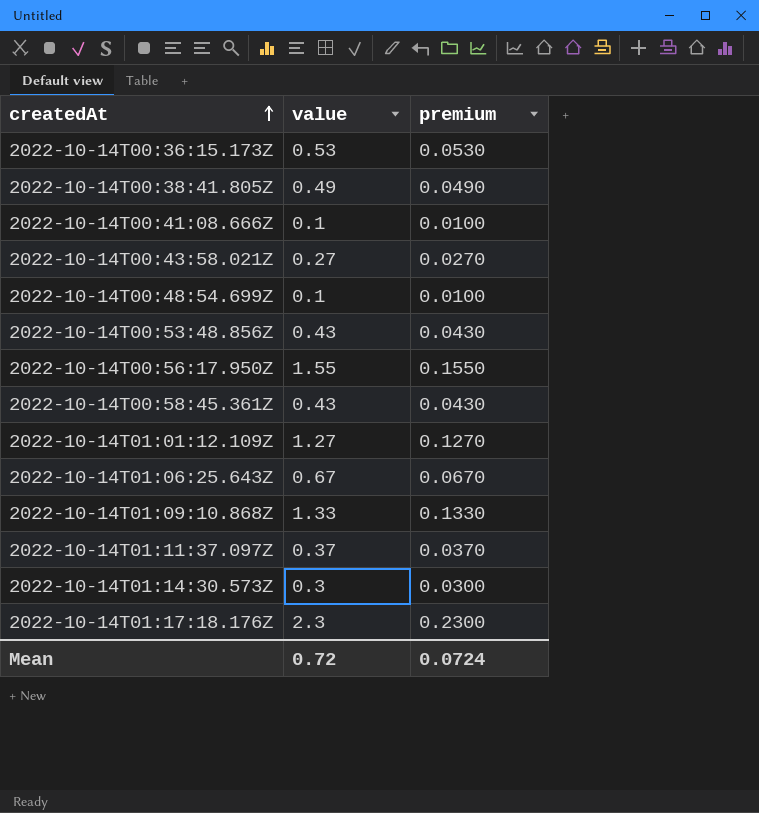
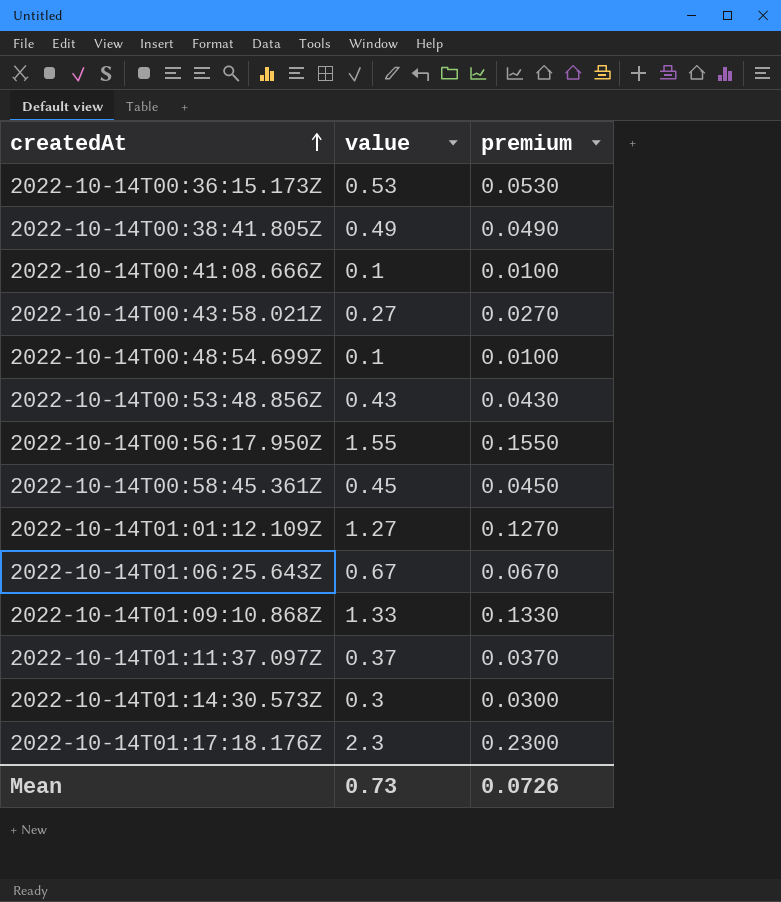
2022-10-14T00:58:45.361Z | value: 0.43 -> 0.45
2022-10-14T00:58:45.361Z | premium: 0.0430 -> 0.0450
Mean | value: 0.72 -> 0.73
Mean | premium: 0.0724 -> 0.0726

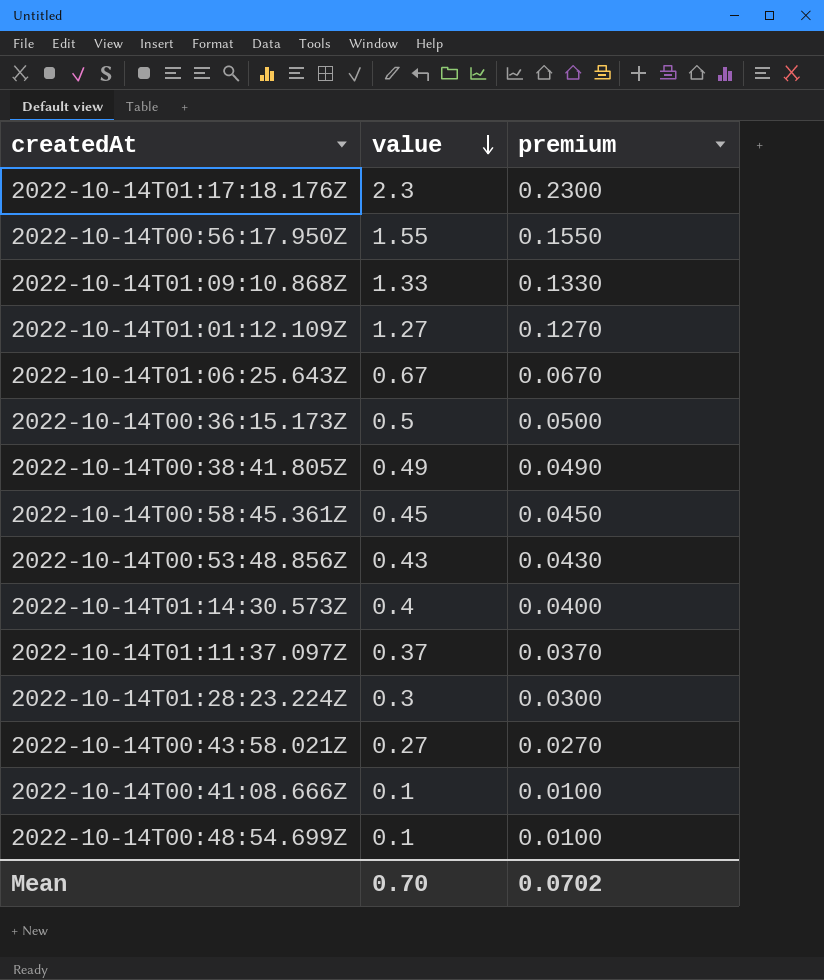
row order: createdAt ascending -> value descending
2022-10-14T00:36:15.173Z | value: 0.53 -> 0.5
2022-10-14T00:36:15.173Z | premium: 0.0530 -> 0.0500
2022-10-14T01:14:30.573Z | value: 0.3 -> 0.4
2022-10-14T01:14:30.573Z | premium: 0.0300 -> 0.0400
row 2022-10-14T01:28:23.224Z: none -> 0.3 | 0.0300
Mean | value: 0.73 -> 0.70
Mean | premium: 0.0726 -> 0.0702

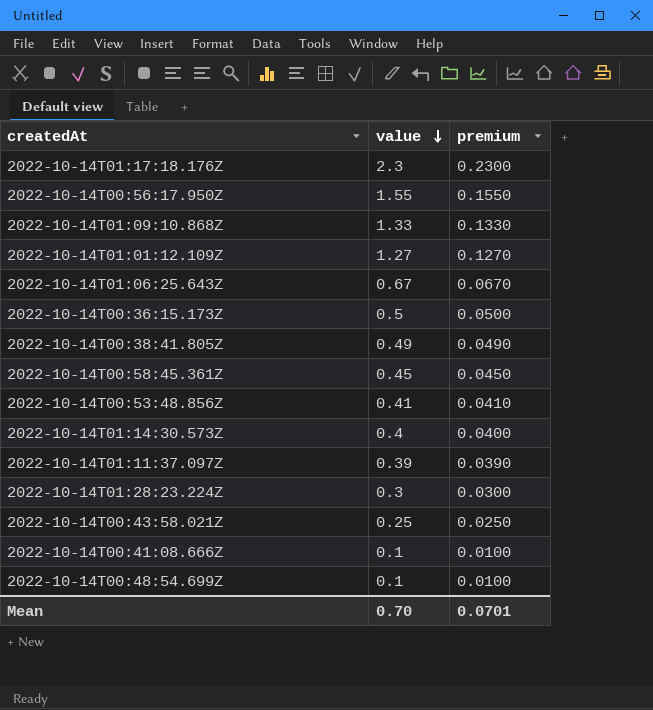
2022-10-14T00:53:48.856Z | value: 0.43 -> 0.41
2022-10-14T00:53:48.856Z | premium: 0.0430 -> 0.0410
2022-10-14T01:11:37.097Z | value: 0.37 -> 0.39
2022-10-14T01:11:37.097Z | premium: 0.0370 -> 0.0390
2022-10-14T00:43:58.021Z | value: 0.27 -> 0.25
2022-10-14T00:43:58.021Z | premium: 0.0270 -> 0.0250
Mean | premium: 0.0702 -> 0.0701

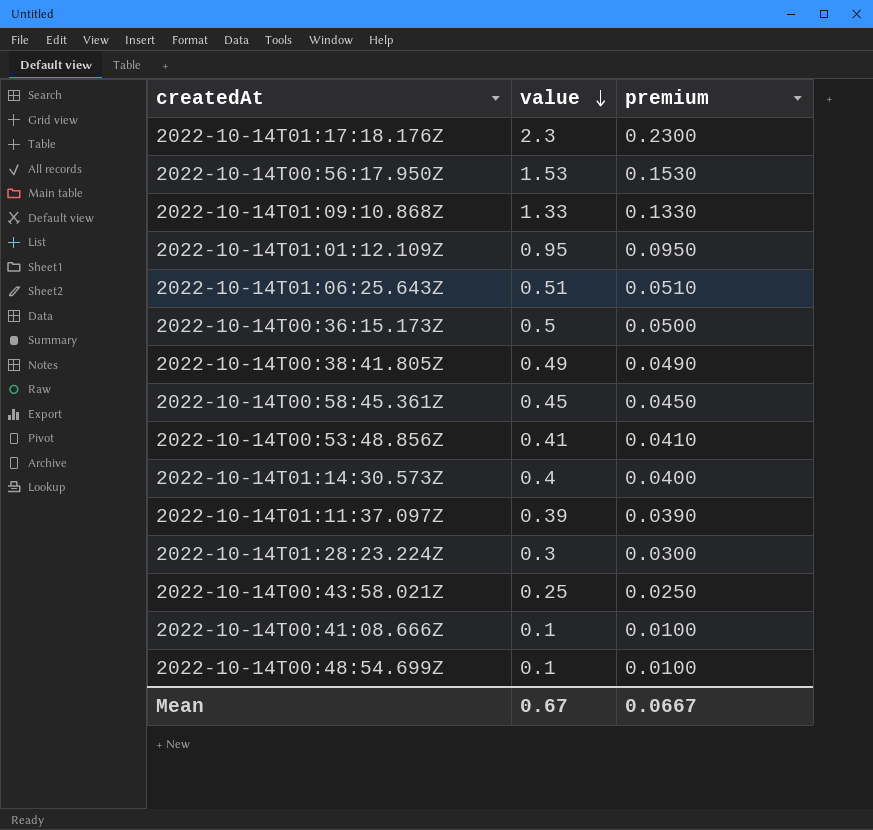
2022-10-14T00:56:17.950Z | value: 1.55 -> 1.53
2022-10-14T00:56:17.950Z | premium: 0.1550 -> 0.1530
2022-10-14T01:01:12.109Z | value: 1.27 -> 0.95
2022-10-14T01:01:12.109Z | premium: 0.1270 -> 0.0950
2022-10-14T01:06:25.643Z | value: 0.67 -> 0.51
2022-10-14T01:06:25.643Z | premium: 0.0670 -> 0.0510
Mean | value: 0.70 -> 0.67
Mean | premium: 0.0701 -> 0.0667

